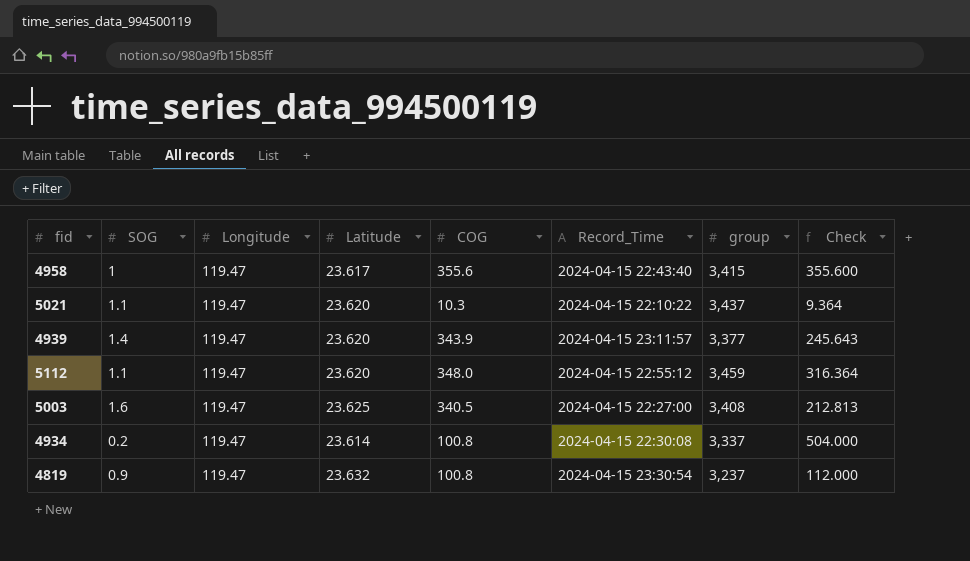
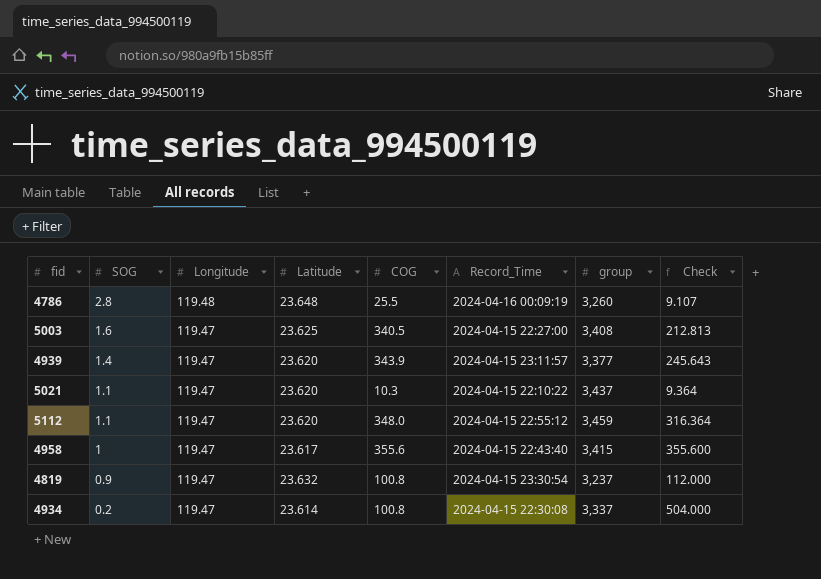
row order: none -> SOG descending
row 4786: none -> 2.8 | 119.48 | 23.648 | 25.5 | 2024-04-16 00:09:19 | 3,260 | 9.107

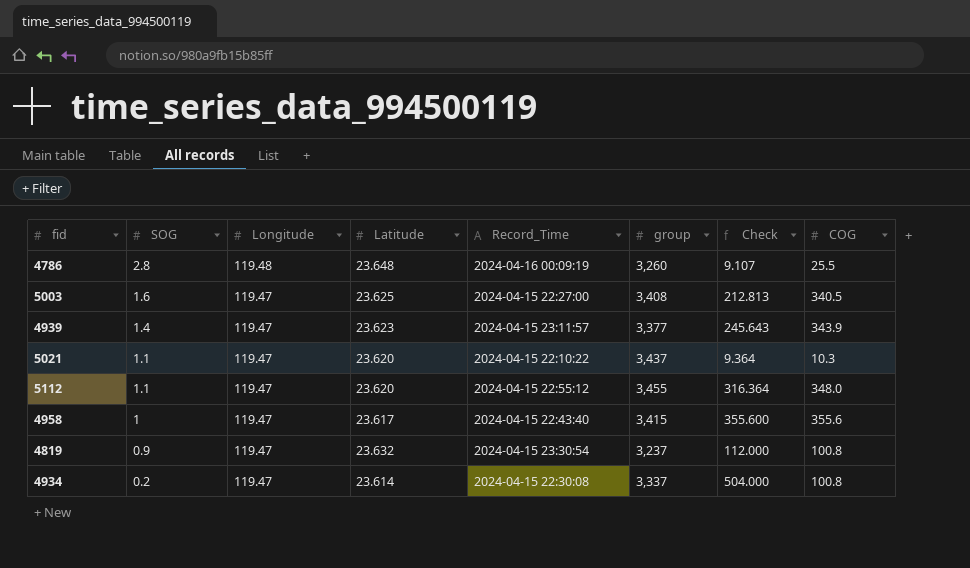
column COG | position: 5 -> 8
4939 | Latitude: 23.620 -> 23.623
5112 | group: 3,459 -> 3,455

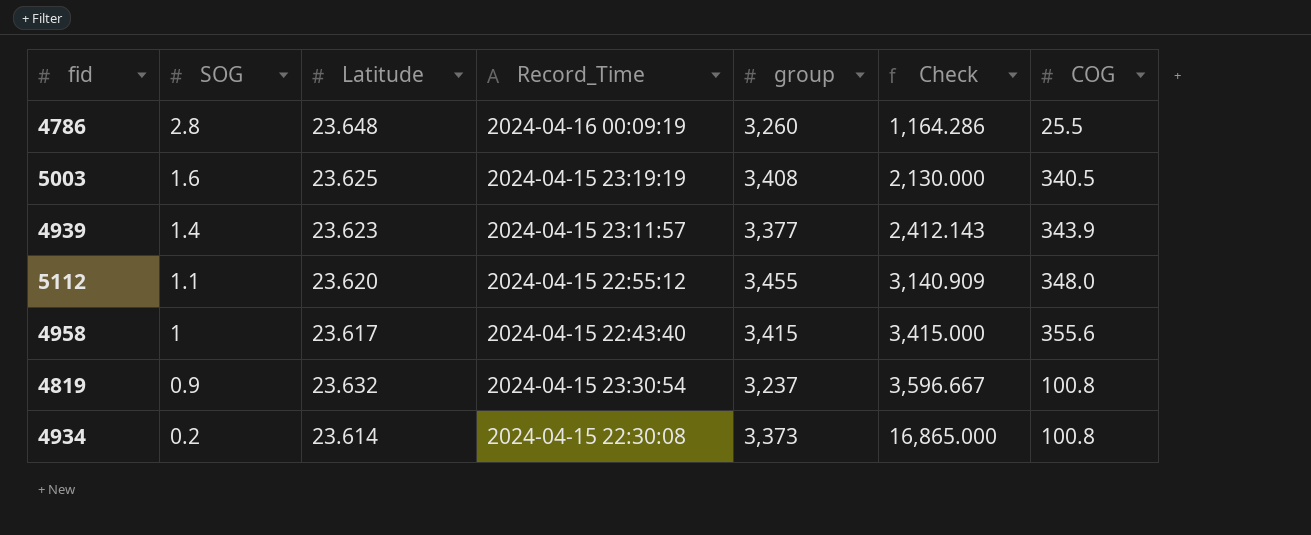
column Longitude | position: 3 -> none
column Check | formula: [COG] / [SOG] -> [group] / [SOG]
row 5021: 1.1 | 119.47 | 23.620 | 2024-04-15 22:10:22 | 3,437 | 9.364 | 10.3 -> none
5003 | Record_Time: 2024-04-15 22:27:00 -> 2024-04-15 23:19:19
4934 | group: 3,337 -> 3,373

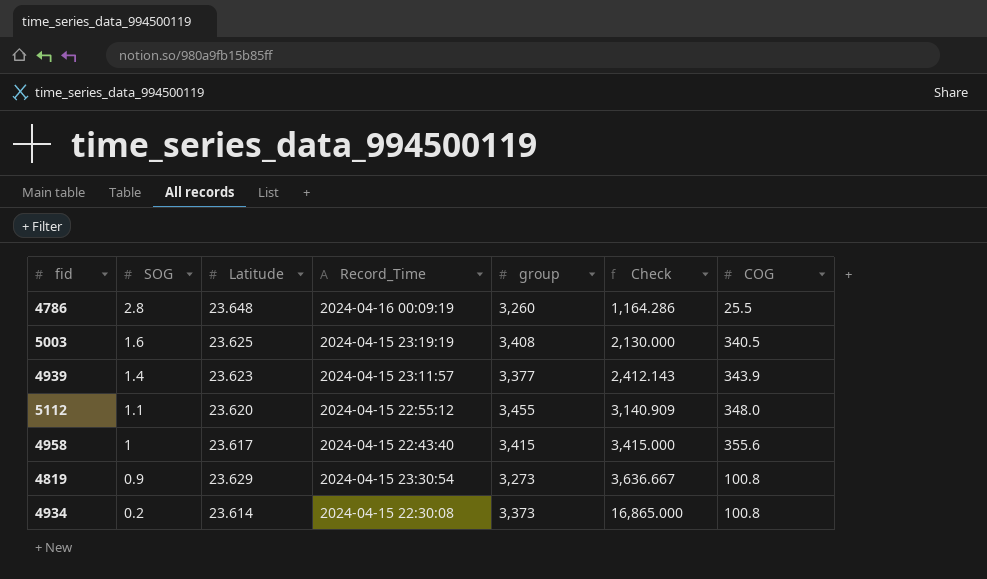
4819 | Latitude: 23.632 -> 23.629
4819 | group: 3,237 -> 3,273
4819 | Check: 3,596.667 -> 3,636.667

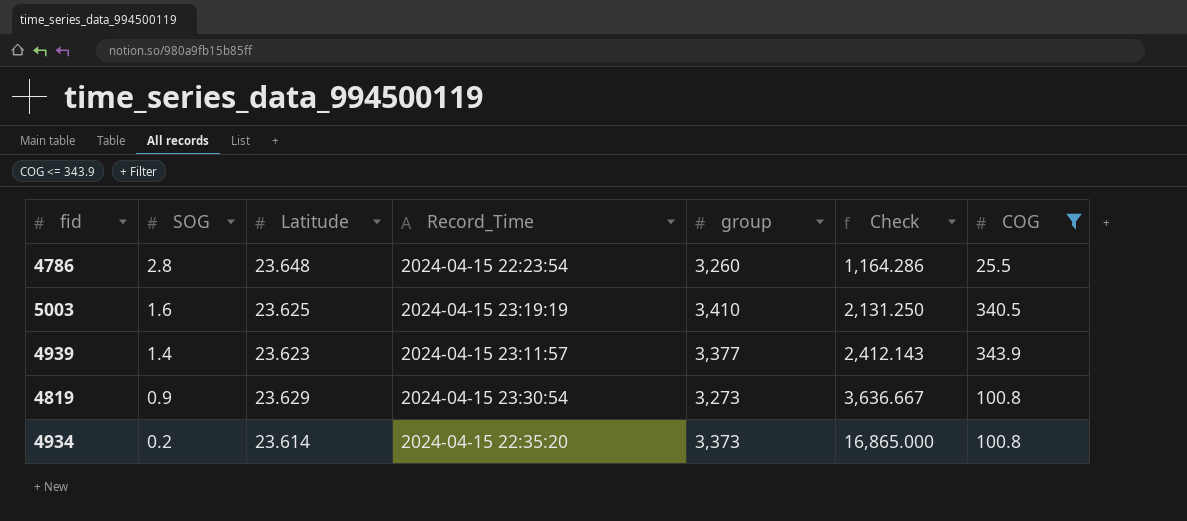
filter: none -> COG <= 343.9
4786 | Record_Time: 2024-04-16 00:09:19 -> 2024-04-15 22:23:54
5003 | group: 3,408 -> 3,410
5003 | Check: 2,130.000 -> 2,131.250
4934 | Record_Time: 2024-04-15 22:30:08 -> 2024-04-15 22:35:20

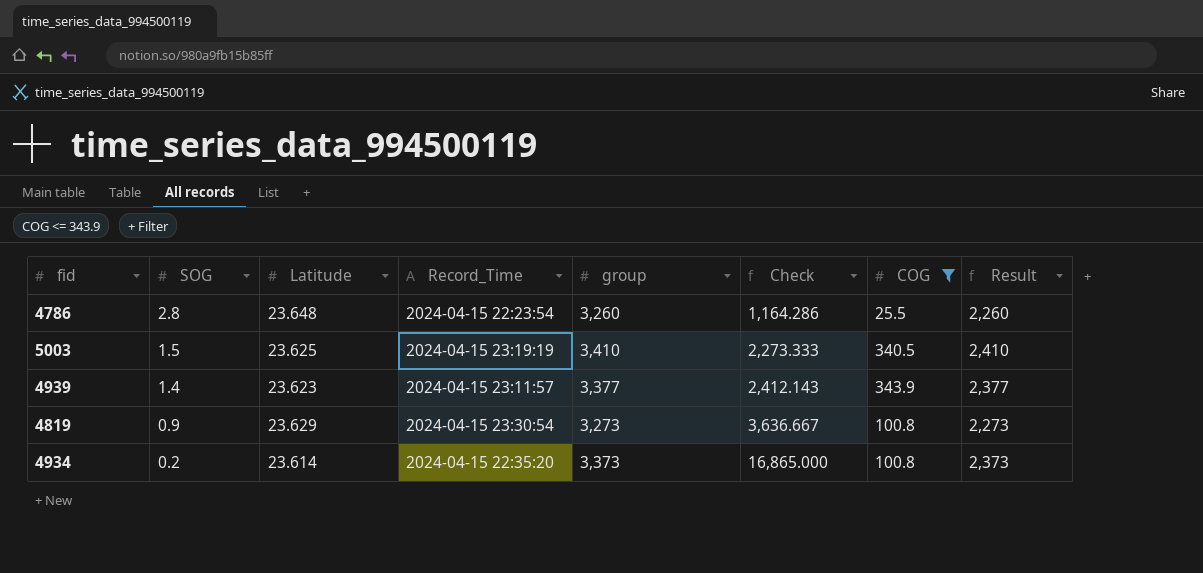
column Result | formula: none -> [group] - 1000
5003 | SOG: 1.6 -> 1.5
5003 | Check: 2,131.250 -> 2,273.333

